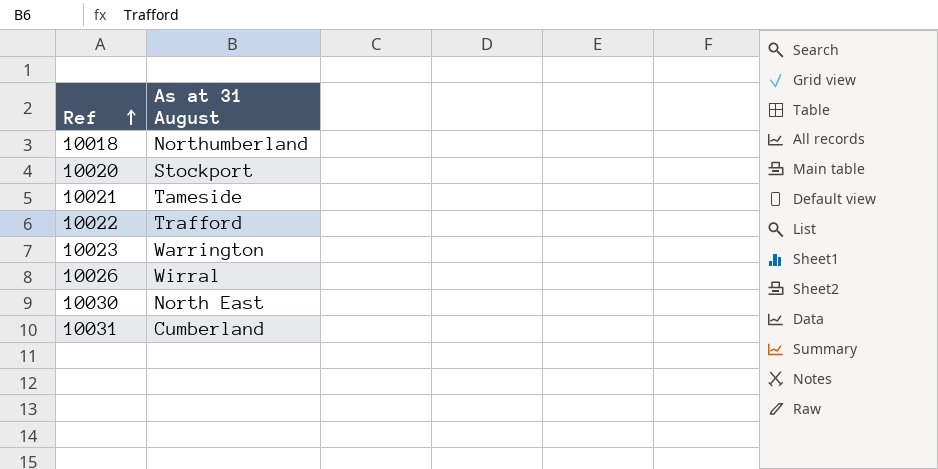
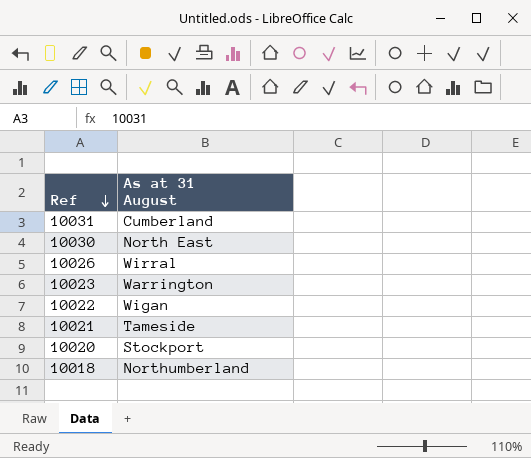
row order: Ref ascending -> Ref descending
10022 | As at 31 August: Trafford -> Wigan

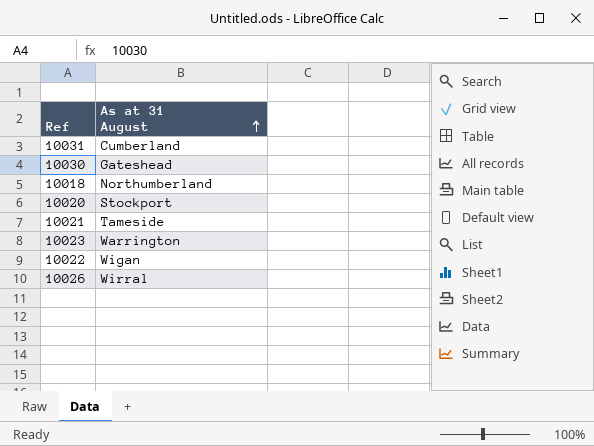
row order: Ref descending -> As at 31 August ascending
10030 | As at 31 August: North East -> Gateshead

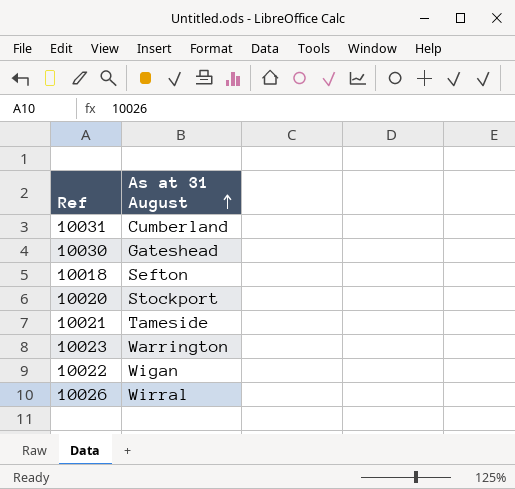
10018 | As at 31 August: Northumberland -> Sefton

